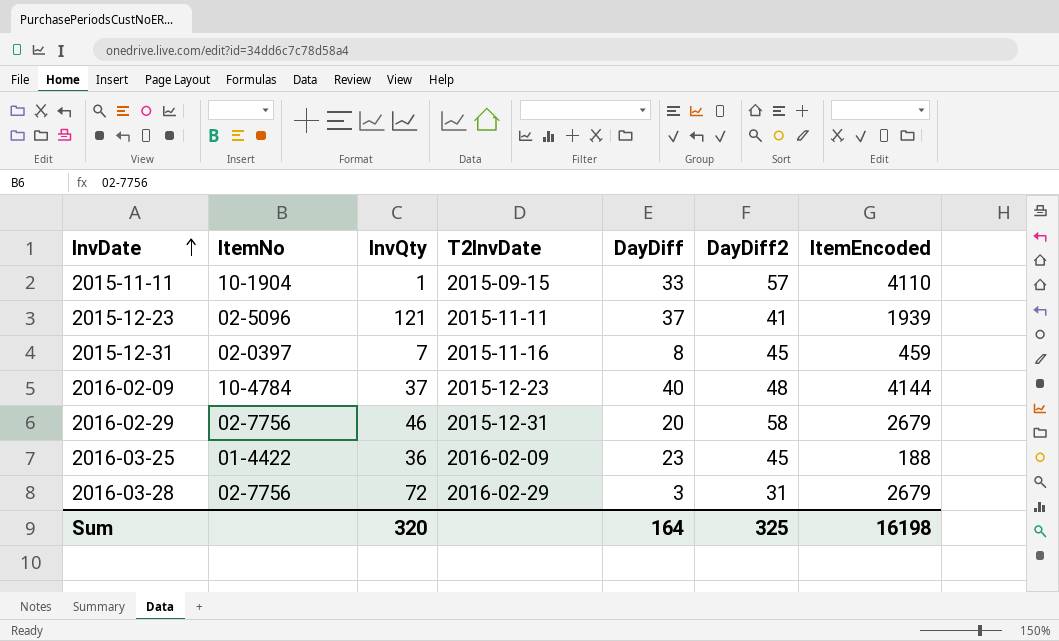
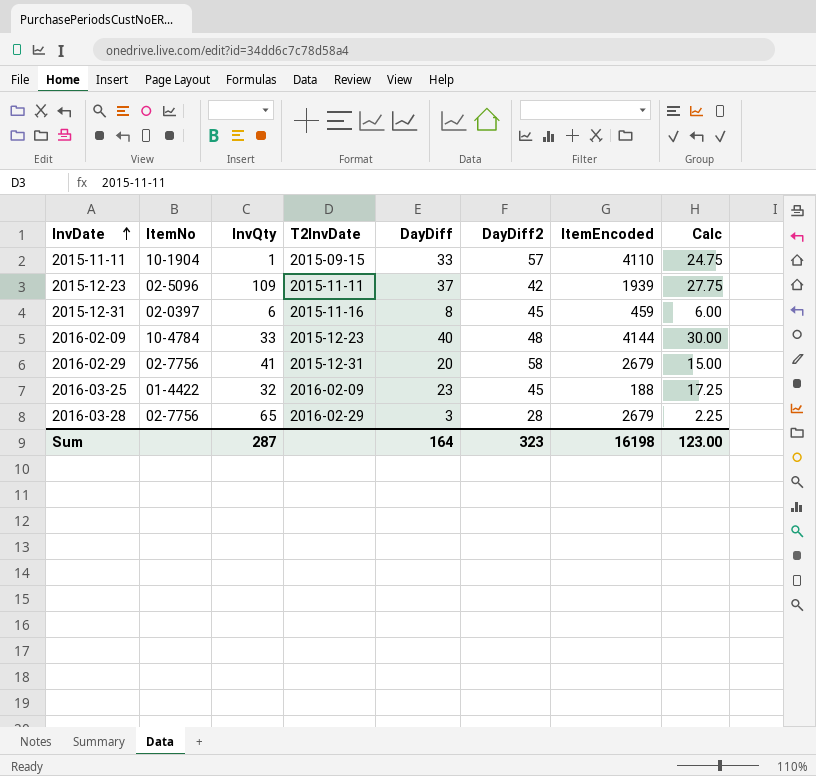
column Calc | formula: none -> [DayDiff] * 0.75
2015-12-23 | InvQty: 121 -> 109
2015-12-23 | DayDiff2: 41 -> 42
2015-12-31 | InvQty: 7 -> 6
2016-02-09 | InvQty: 37 -> 33
2016-02-29 | InvQty: 46 -> 41
2016-03-25 | InvQty: 36 -> 32
2016-03-28 | InvQty: 72 -> 65
2016-03-28 | DayDiff2: 31 -> 28
Sum | InvQty: 320 -> 287
Sum | DayDiff2: 325 -> 323

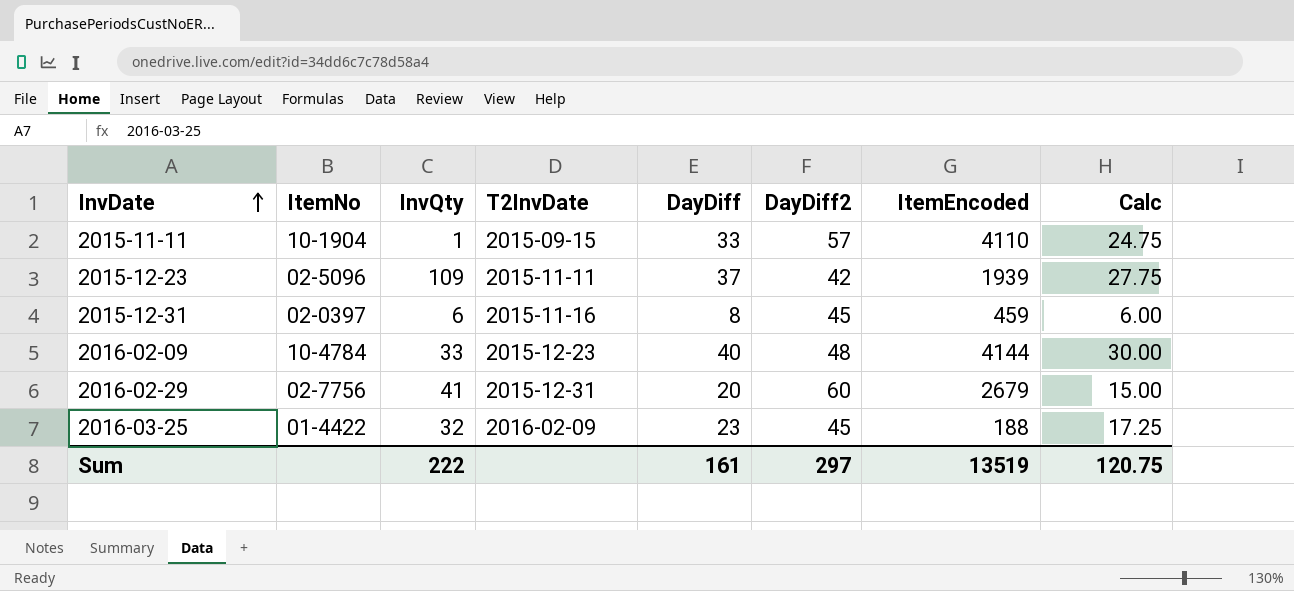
row 2016-03-28: 02-7756 | 65 | 2016-02-29 | 3 | 28 | 2679 | 2.25 -> none
2016-02-29 | DayDiff2: 58 -> 60
Sum | InvQty: 287 -> 222
Sum | DayDiff: 164 -> 161
Sum | DayDiff2: 323 -> 297
Sum | ItemEncoded: 16198 -> 13519
Sum | Calc: 123.00 -> 120.75

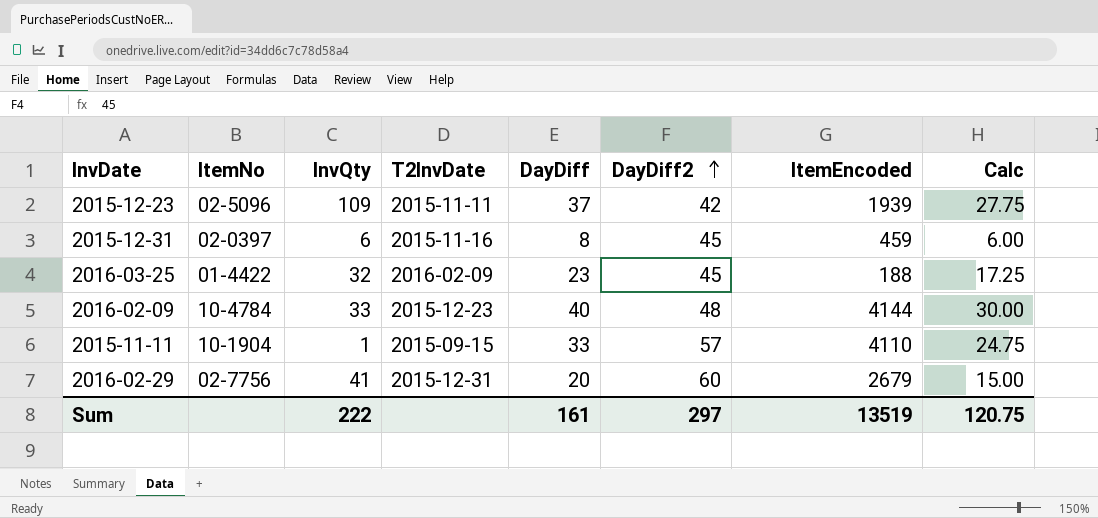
row order: InvDate ascending -> DayDiff2 ascending

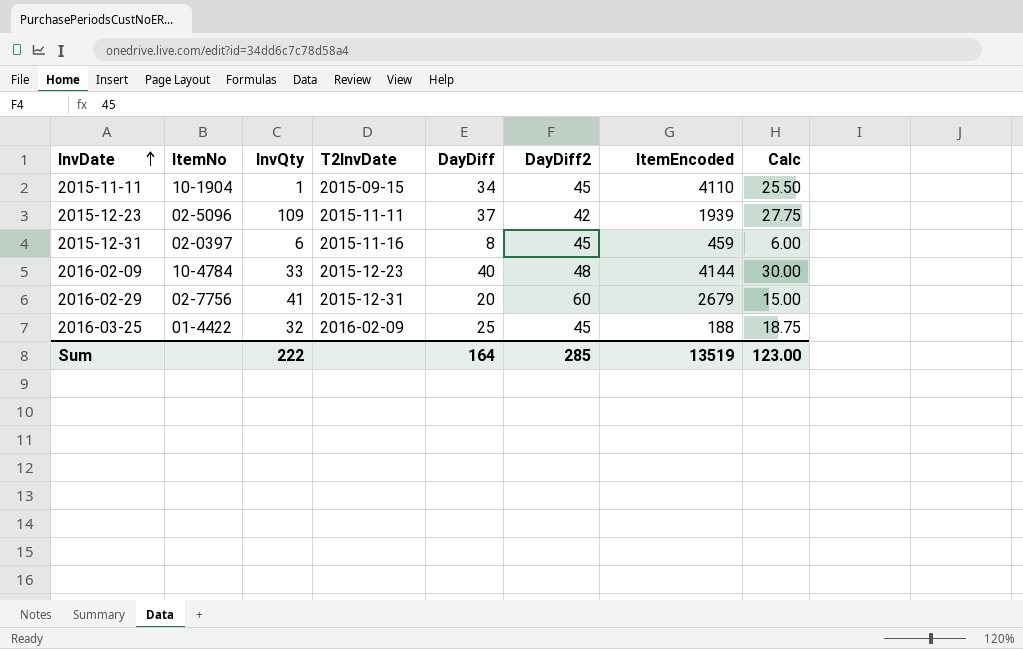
row order: DayDiff2 ascending -> InvDate ascending
2015-11-11 | DayDiff: 33 -> 34
2015-11-11 | DayDiff2: 57 -> 45
2015-11-11 | Calc: 24.75 -> 25.50
2016-03-25 | DayDiff: 23 -> 25
2016-03-25 | Calc: 17.25 -> 18.75
Sum | DayDiff: 161 -> 164
Sum | DayDiff2: 297 -> 285
Sum | Calc: 120.75 -> 123.00

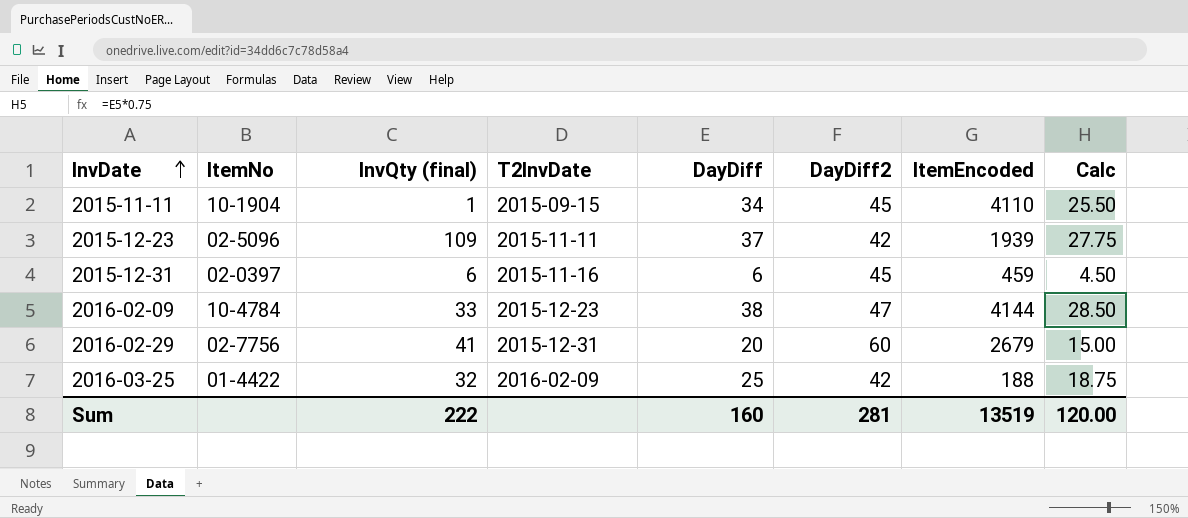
column name: InvQty -> InvQty (final)
2015-12-31 | DayDiff: 8 -> 6
2015-12-31 | Calc: 6.00 -> 4.50
2016-02-09 | DayDiff: 40 -> 38
2016-02-09 | DayDiff2: 48 -> 47
2016-02-09 | Calc: 30.00 -> 28.50
2016-03-25 | DayDiff2: 45 -> 42
Sum | DayDiff: 164 -> 160
Sum | DayDiff2: 285 -> 281
Sum | Calc: 123.00 -> 120.00

